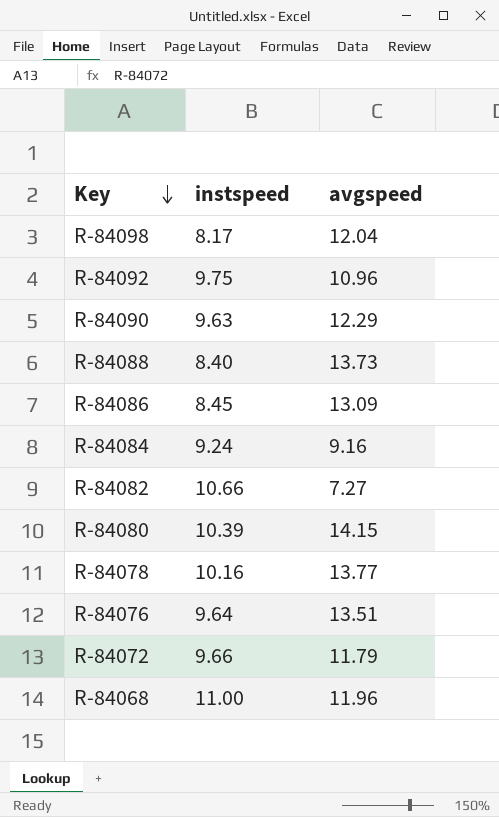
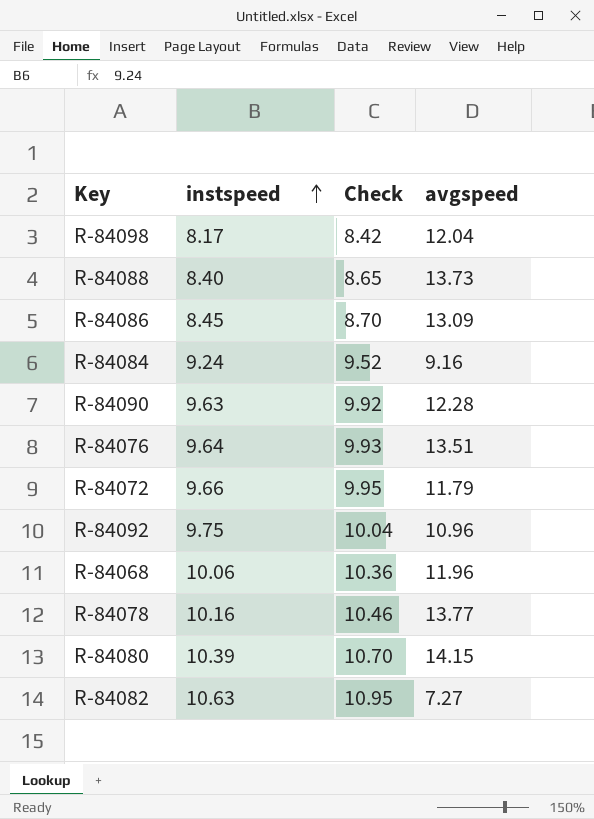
row order: Key descending -> instspeed ascending
column Check | formula: none -> [instspeed] * 1.03
R-84090 | avgspeed: 12.29 -> 12.28
R-84068 | instspeed: 11.00 -> 10.06
R-84082 | instspeed: 10.66 -> 10.63

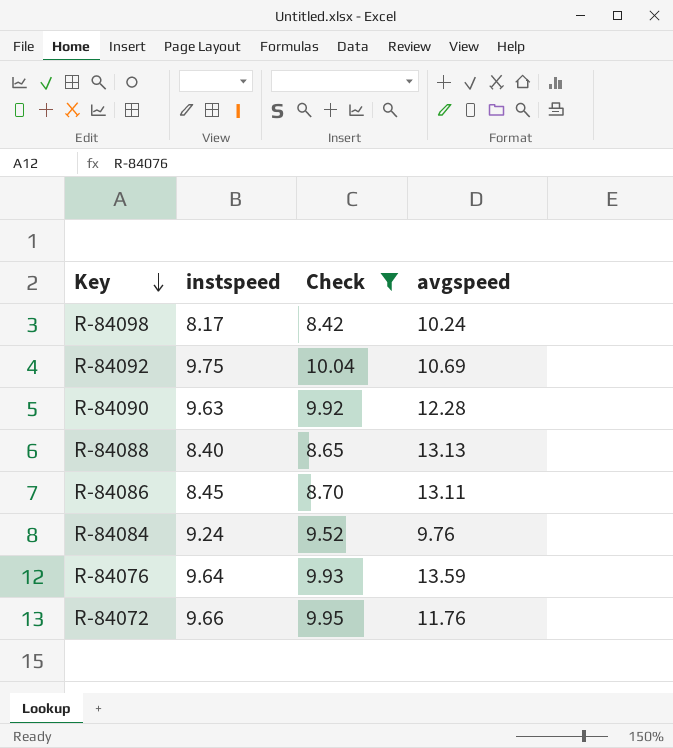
filter: none -> Check <= 10.04
row order: instspeed ascending -> Key descending
R-84098 | avgspeed: 12.04 -> 10.24
R-84092 | avgspeed: 10.96 -> 10.69
R-84088 | avgspeed: 13.73 -> 13.13
R-84086 | avgspeed: 13.09 -> 13.11
R-84084 | avgspeed: 9.16 -> 9.76
R-84076 | avgspeed: 13.51 -> 13.59
R-84072 | avgspeed: 11.79 -> 11.76

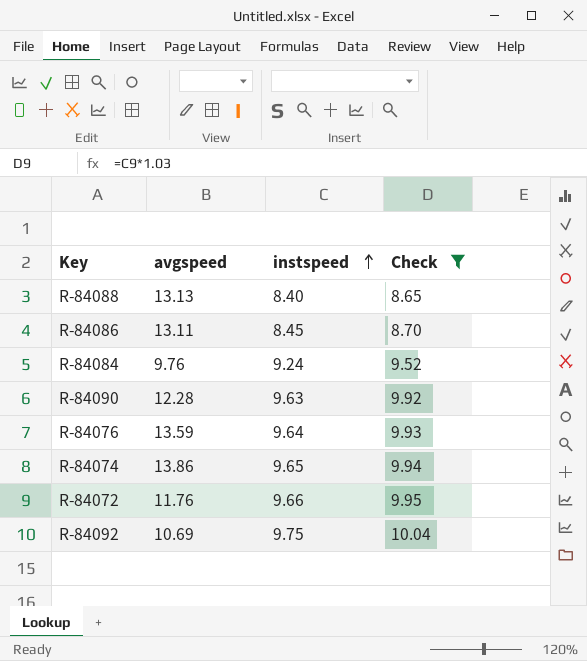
row order: Key descending -> instspeed ascending
column avgspeed | position: 4 -> 2
row R-84098: 8.17 | 8.42 | 10.24 -> none
row R-84074: none -> 13.86 | 9.65 | 9.94

